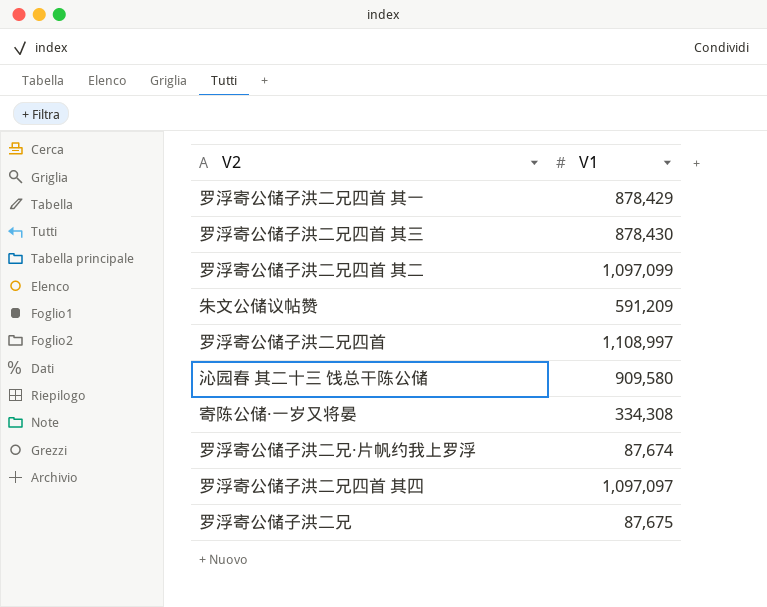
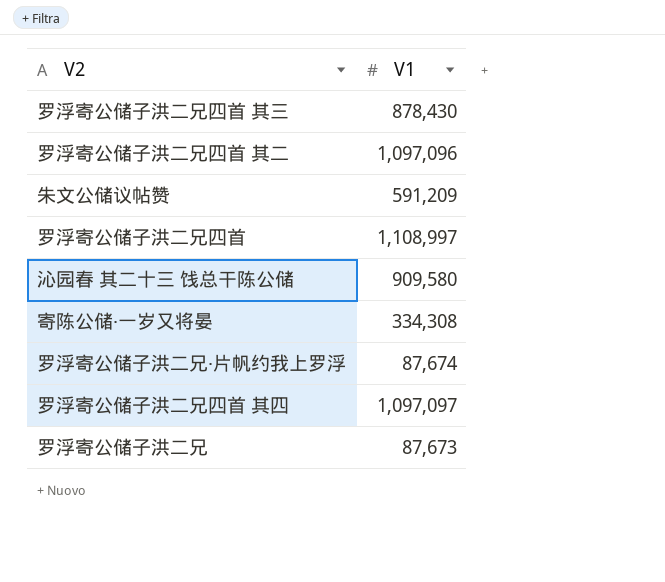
row 罗浮寄公储子洪二兄四首 其一: 878,429 -> none
罗浮寄公储子洪二兄四首 其二 | V1: 1,097,099 -> 1,097,096
罗浮寄公储子洪二兄 | V1: 87,675 -> 87,673

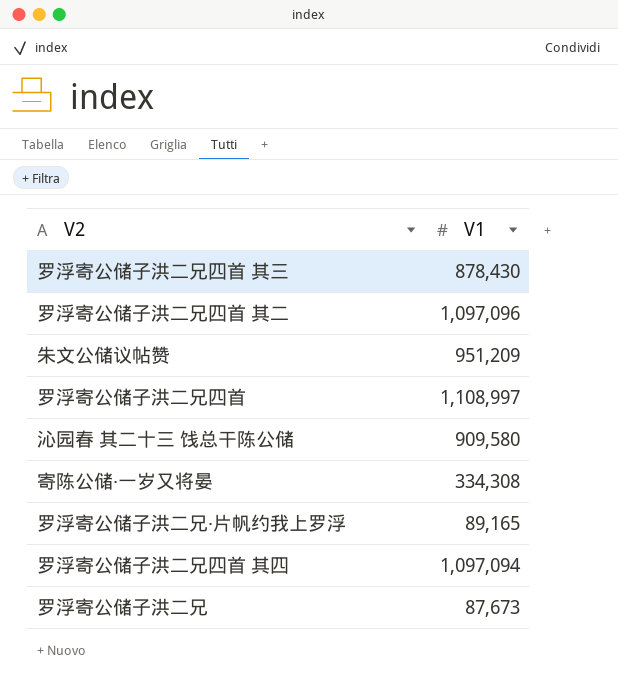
朱文公储议帖赞 | V1: 591,209 -> 951,209
罗浮寄公储子洪二兄·片帆约我上罗浮 | V1: 87,674 -> 89,165
罗浮寄公储子洪二兄四首 其四 | V1: 1,097,097 -> 1,097,094

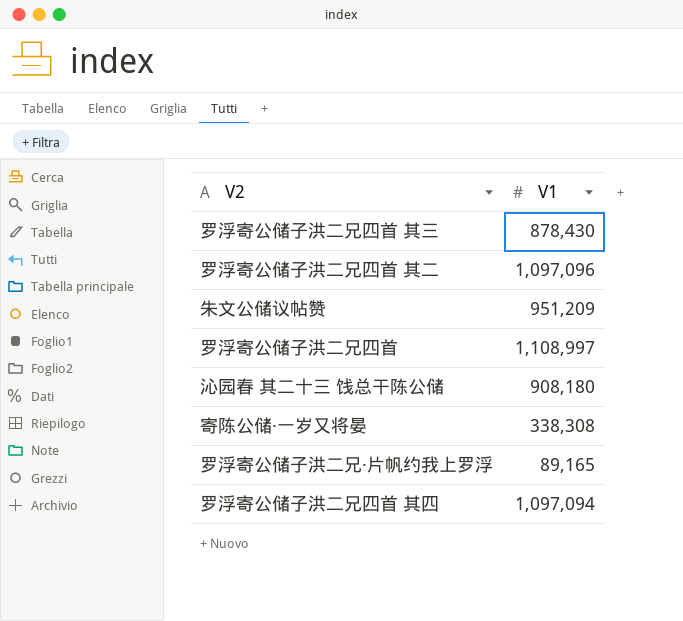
row 罗浮寄公储子洪二兄: 87,673 -> none
沁园春 其二十三 饯总干陈公储 | V1: 909,580 -> 908,180
寄陈公储·一岁又将晏 | V1: 334,308 -> 338,308

